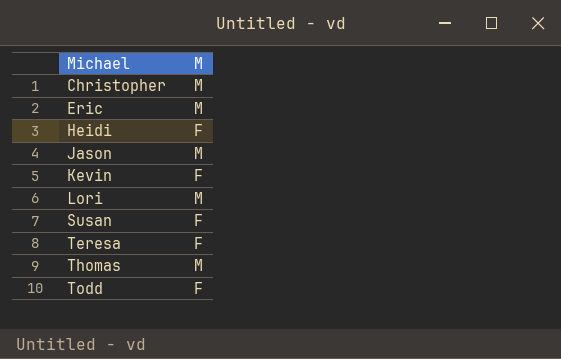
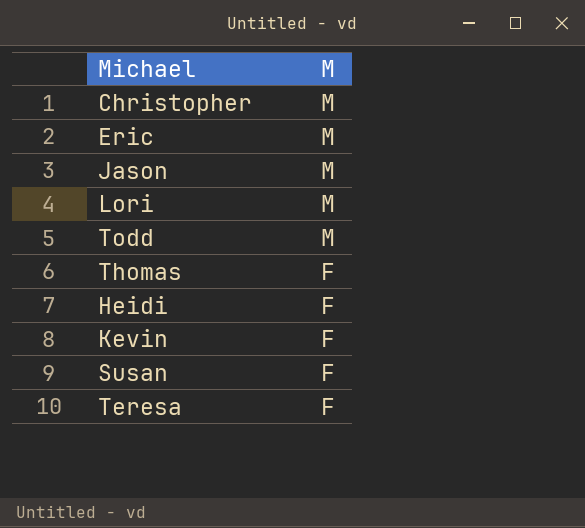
row order: Michael ascending -> M descending
Todd | M: F -> M
Thomas | M: M -> F

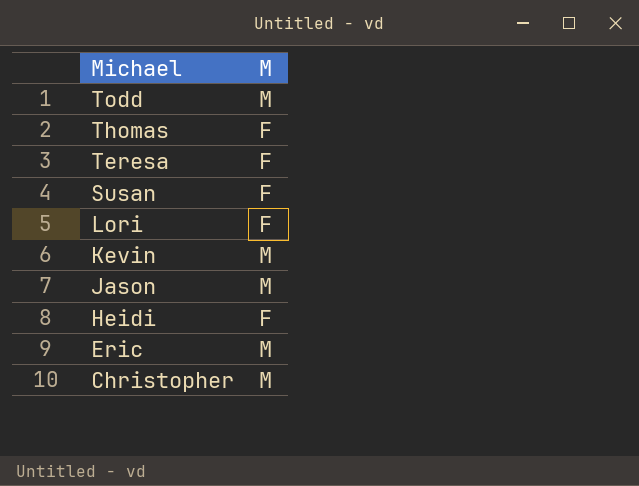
row order: M descending -> Michael descending
Lori | M: M -> F
Kevin | M: F -> M

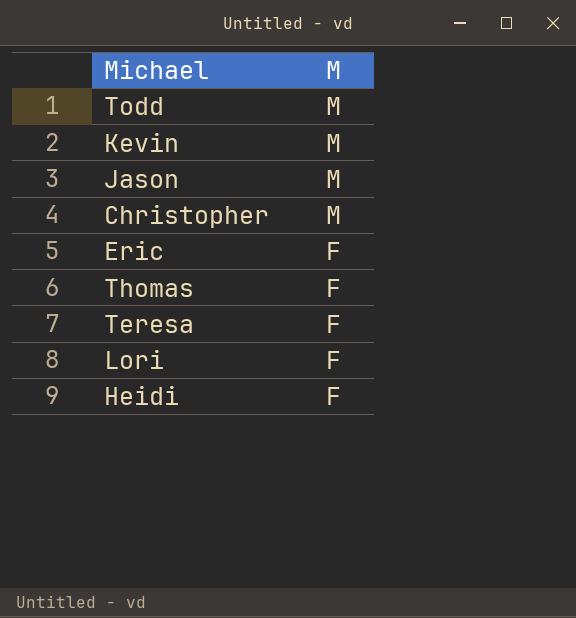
row order: Michael descending -> M descending
row Susan: F -> none
Eric | M: M -> F

